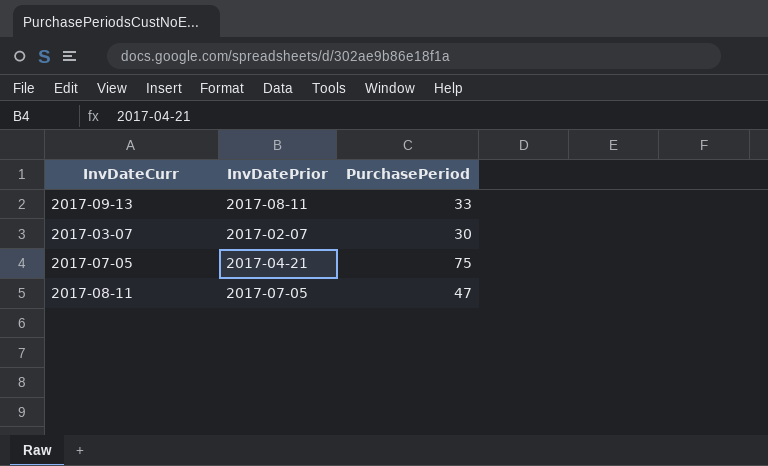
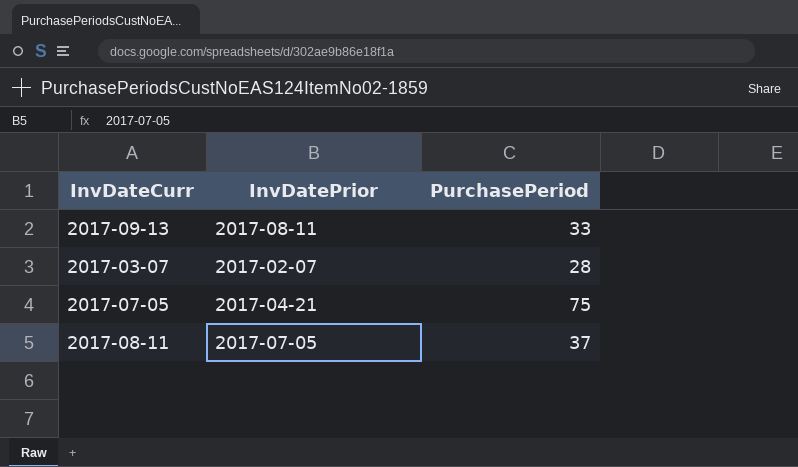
2017-03-07 | PurchasePeriod: 30 -> 28
2017-08-11 | PurchasePeriod: 47 -> 37

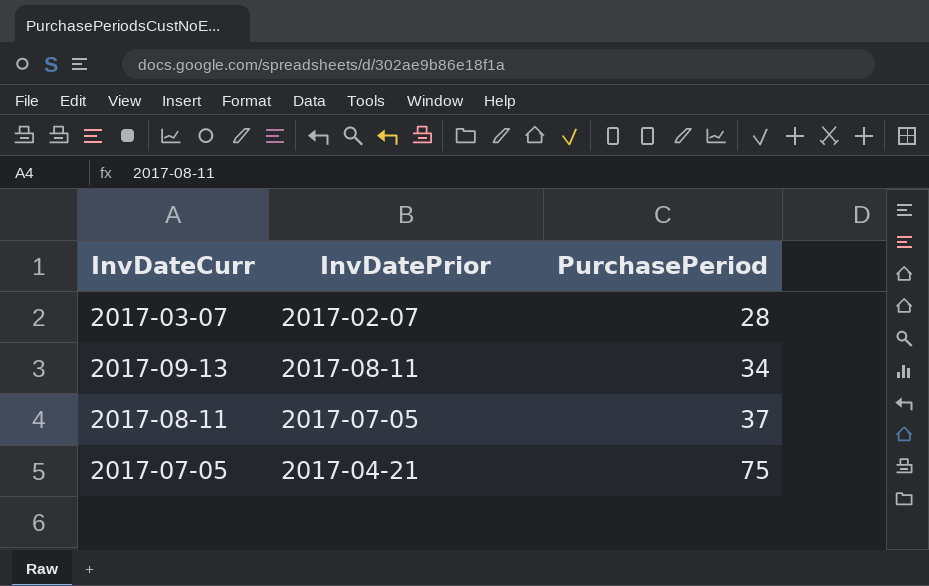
row order: none -> PurchasePeriod ascending
2017-09-13 | PurchasePeriod: 33 -> 34

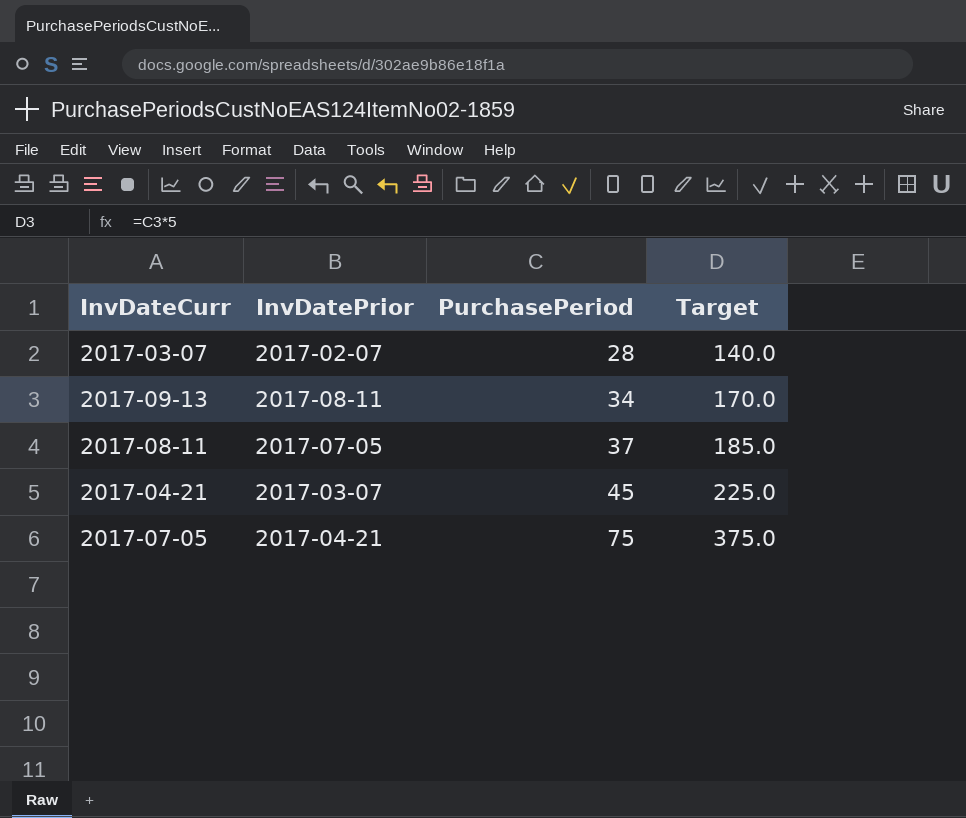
column Target | formula: none -> [PurchasePeriod] * 5
row 2017-04-21: none -> 2017-03-07 | 45 | 225.0

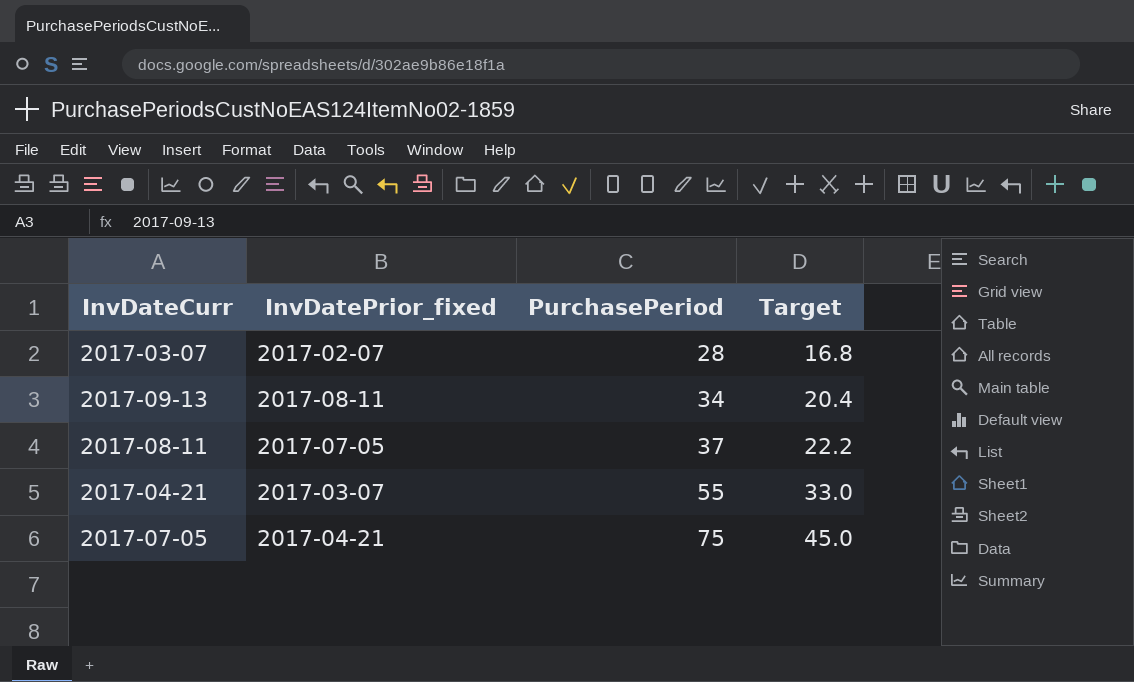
column name: InvDatePrior -> InvDatePrior_fixed
column Target | formula: [PurchasePeriod] * 5 -> [PurchasePeriod] * 0.6
2017-04-21 | PurchasePeriod: 45 -> 55

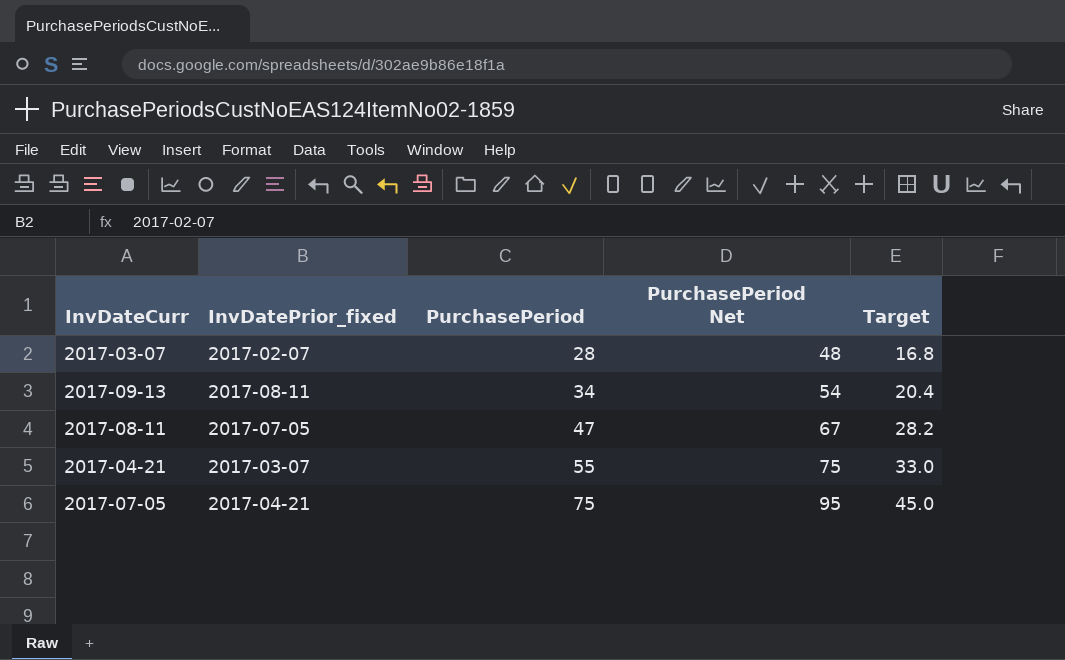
column PurchasePeriod Net | formula: none -> [PurchasePeriod] + 20
2017-08-11 | PurchasePeriod: 37 -> 47
2017-08-11 | Target: 22.2 -> 28.2

